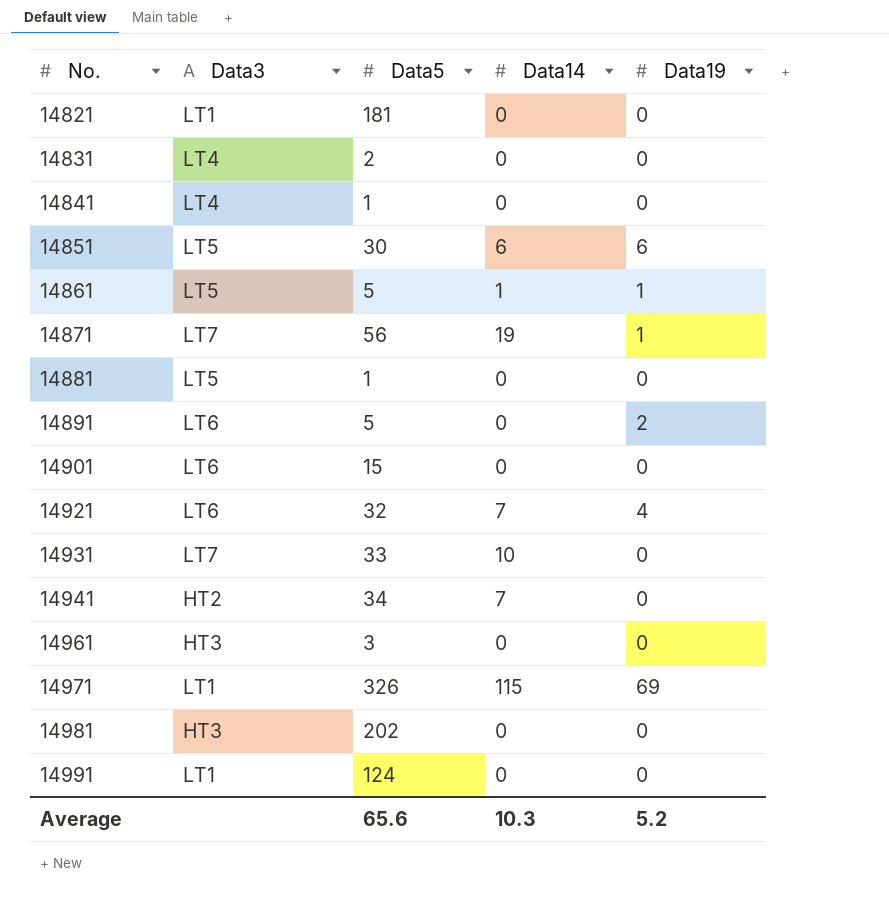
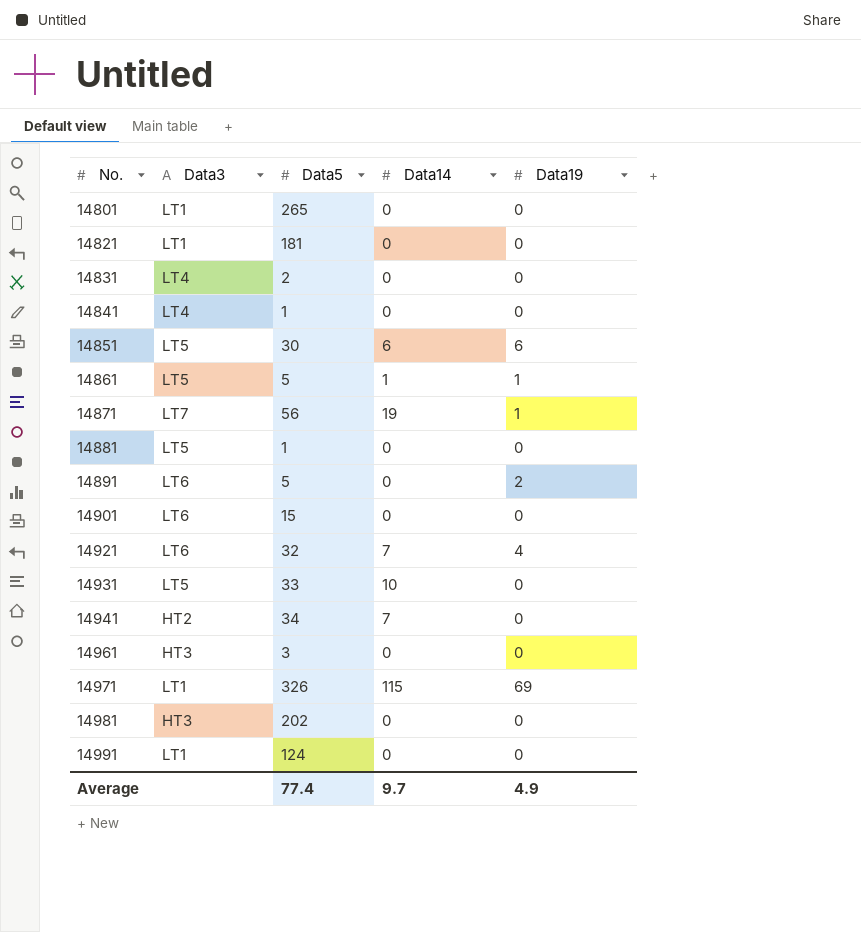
row 14801: none -> LT1 | 265 | 0 | 0
14931 | Data3: LT7 -> LT5
Average | Data5: 65.6 -> 77.4
Average | Data14: 10.3 -> 9.7
Average | Data19: 5.2 -> 4.9

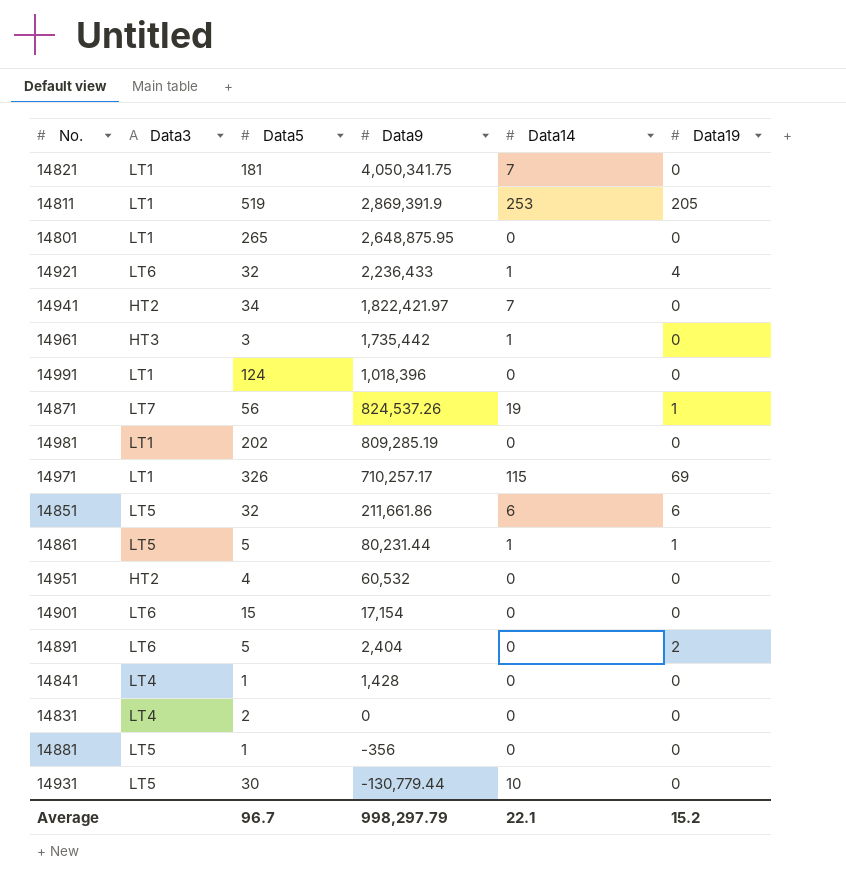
row order: No. ascending -> Data9 descending
column Data9 | position: none -> 4
14821 | Data14: 0 -> 7
row 14811: none -> LT1 | 519 | 2,869,391.9 | 253 | 205
14921 | Data14: 7 -> 1
14961 | Data14: 0 -> 1
14981 | Data3: HT3 -> LT1
14851 | Data5: 30 -> 32
row 14951: none -> HT2 | 4 | 60,532 | 0 | 0
14931 | Data5: 33 -> 30
Average | Data5: 77.4 -> 96.7
Average | Data14: 9.7 -> 22.1
Average | Data19: 4.9 -> 15.2

